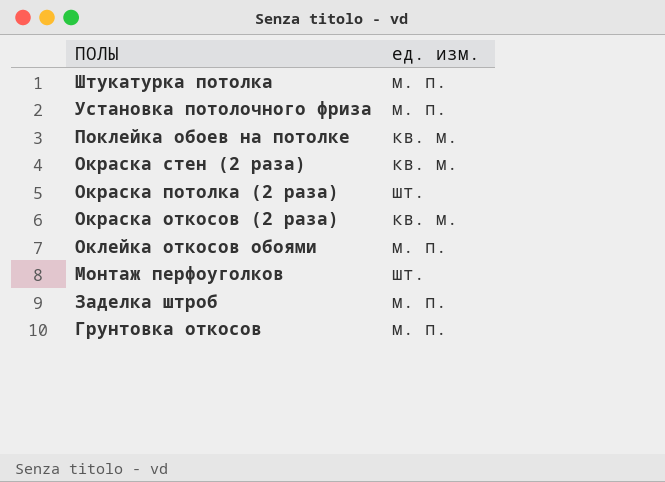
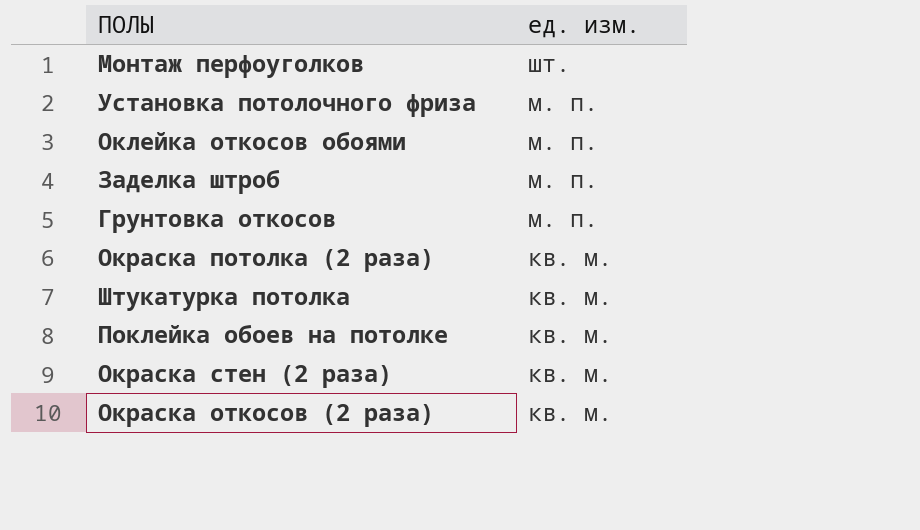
row order: ПОЛЫ descending -> ед. изм. descending
Окраска потолка (2 раза) | ед. изм.: шт. -> кв. м.
Штукатурка потолка | ед. изм.: м. п. -> кв. м.

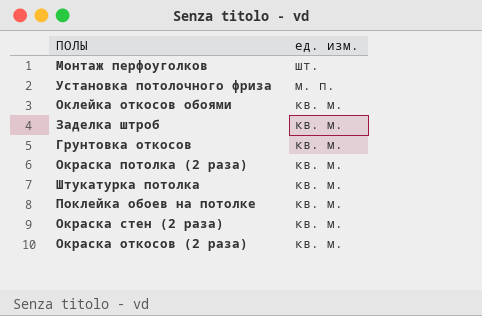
Оклейка откосов обоями | ед. изм.: м. п. -> кв. м.
Заделка штроб | ед. изм.: м. п. -> кв. м.
Грунтовка откосов | ед. изм.: м. п. -> кв. м.

